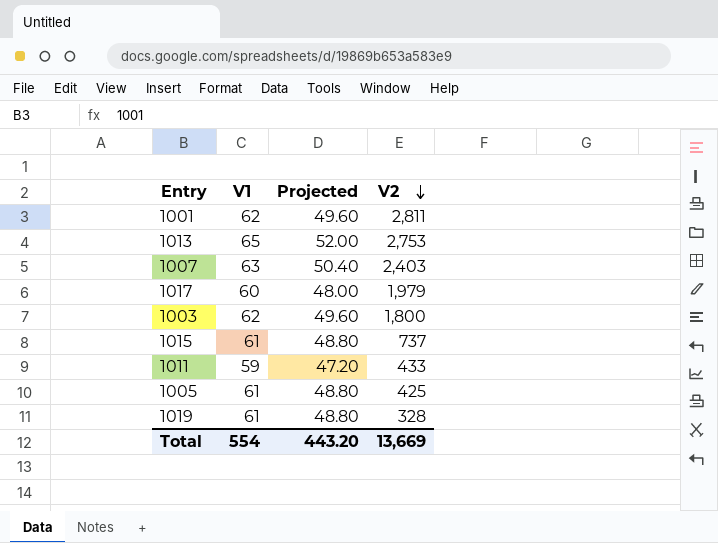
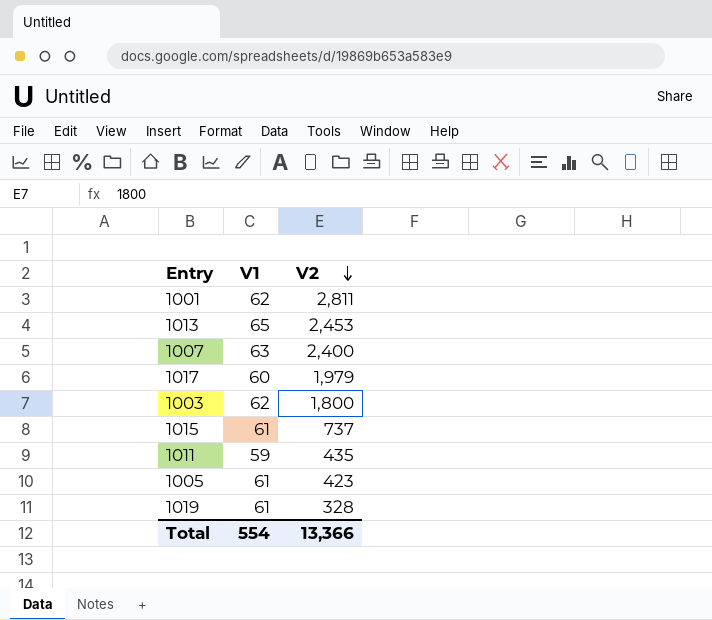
column Projected | formula: [V1] * 0.8 -> none
1013 | V2: 2,753 -> 2,453
1007 | V2: 2,403 -> 2,400
1011 | V2: 433 -> 435
1005 | V2: 425 -> 423
Total | V2: 13,669 -> 13,366

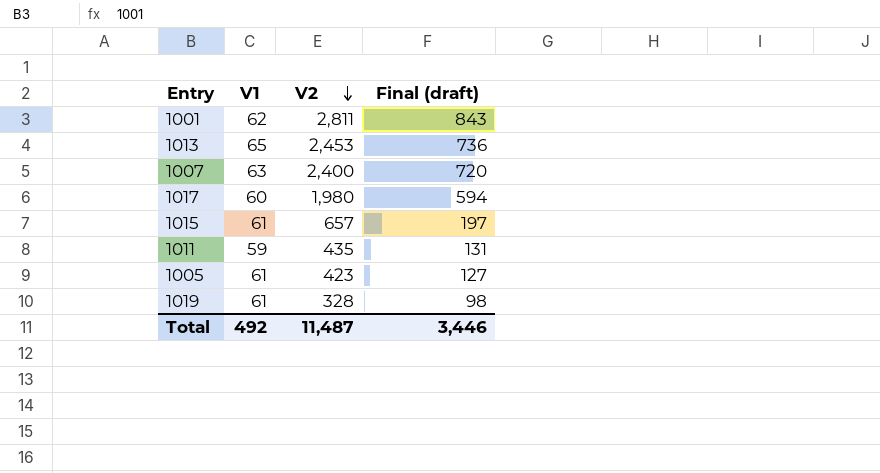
column Final (draft) | formula: none -> [V2] * 0.3
row 1003: 62 | 1,800 -> none
1017 | V2: 1,979 -> 1,980
1015 | V2: 737 -> 657
Total | V1: 554 -> 492
Total | V2: 13,366 -> 11,487

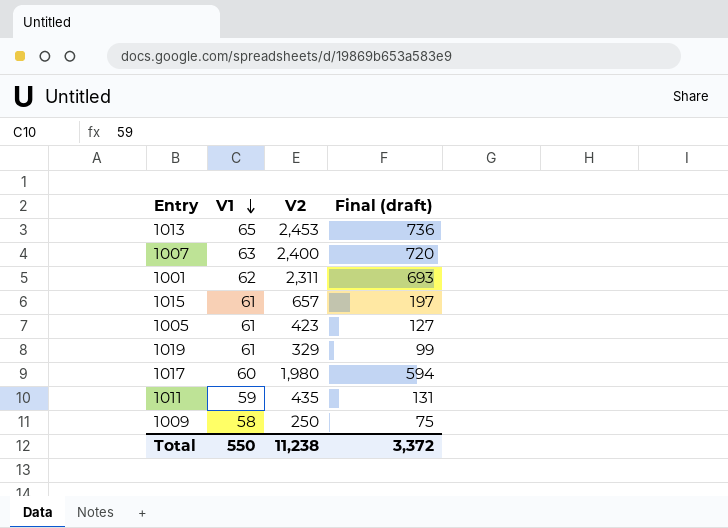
row order: V2 descending -> V1 descending
1001 | V2: 2,811 -> 2,311
1001 | Final (draft): 843 -> 693
1019 | V2: 328 -> 329
1019 | Final (draft): 98 -> 99
row 1009: none -> 58 | 250 | 75
Total | V1: 492 -> 550
Total | V2: 11,487 -> 11,238
Total | Final (draft): 3,446 -> 3,372

